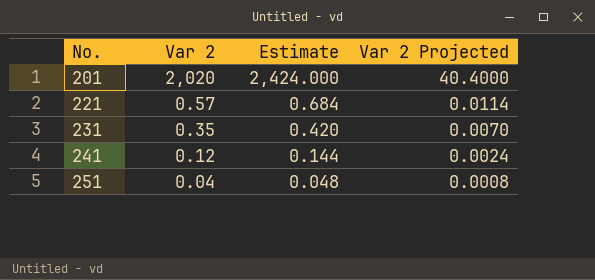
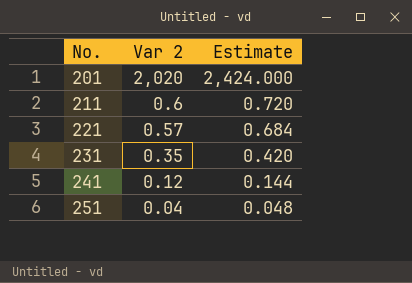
column Var 2 Projected | formula: [Var 2] * 0.02 -> none
row 211: none -> 0.6 | 0.720

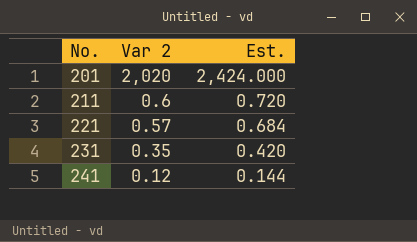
column name: Estimate -> Est.
row 251: 0.04 | 0.048 -> none

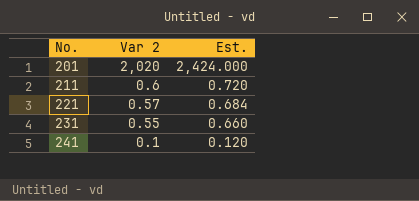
231 | Var 2: 0.35 -> 0.55
231 | Est.: 0.420 -> 0.660
241 | Var 2: 0.12 -> 0.1
241 | Est.: 0.144 -> 0.120

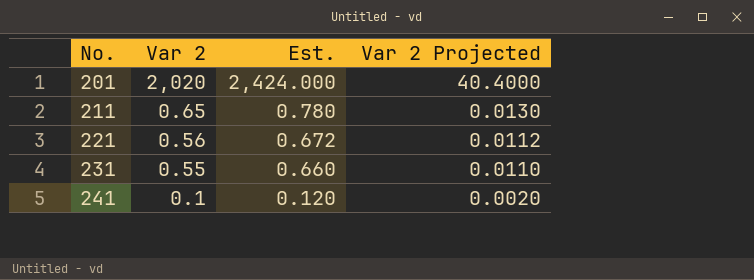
column Var 2 Projected | formula: none -> [Var 2] * 0.02
211 | Var 2: 0.6 -> 0.65
211 | Est.: 0.720 -> 0.780
221 | Var 2: 0.57 -> 0.56
221 | Est.: 0.684 -> 0.672

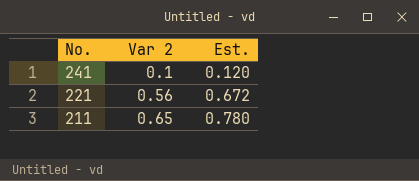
row order: No. ascending -> No. descending
column Var 2 Projected | formula: [Var 2] * 0.02 -> none
row 201: 2,020 | 2,424.000 | 40.4000 -> none
row 231: 0.55 | 0.660 | 0.0110 -> none

